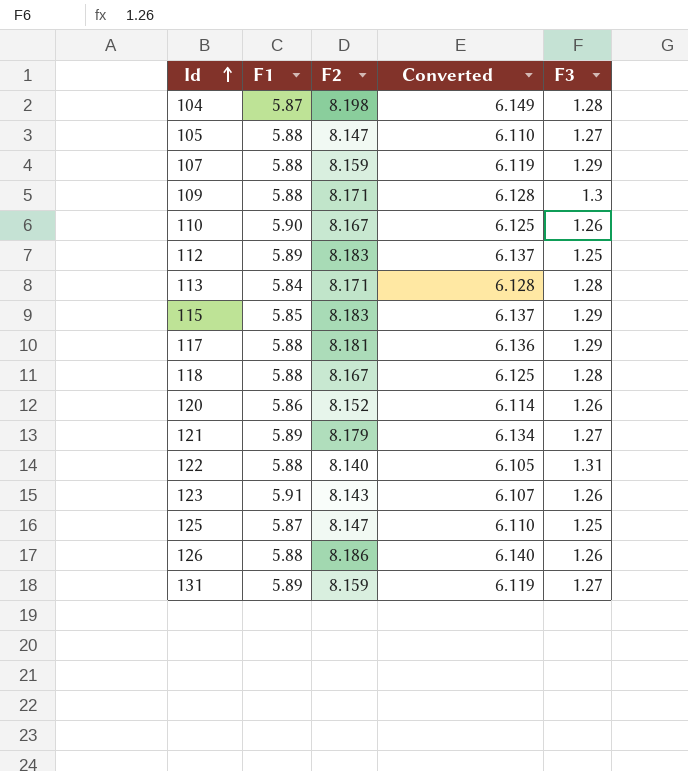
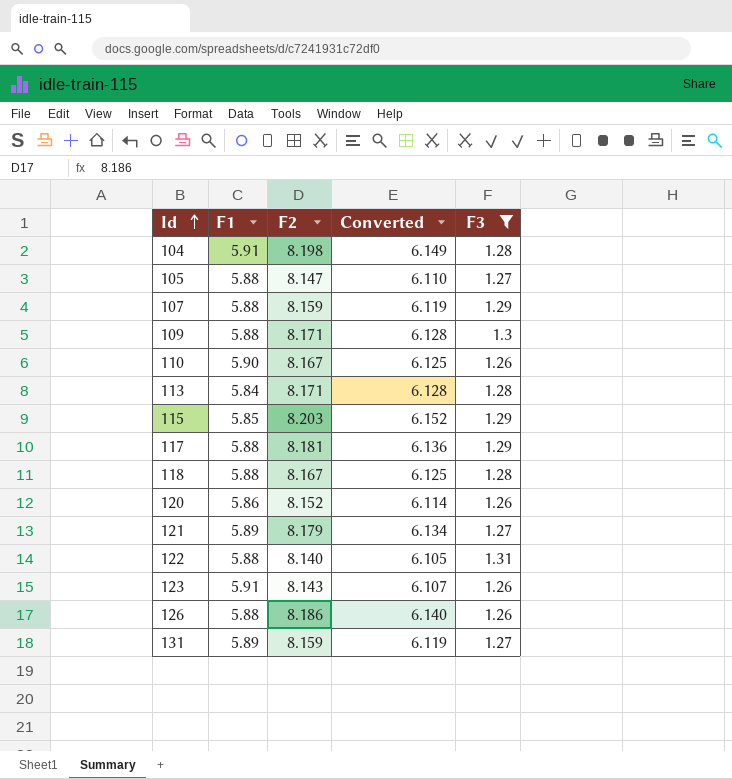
filter: none -> F3 != 1.25
104 | F1: 5.87 -> 5.91
115 | F2: 8.183 -> 8.203
115 | Converted: 6.137 -> 6.152

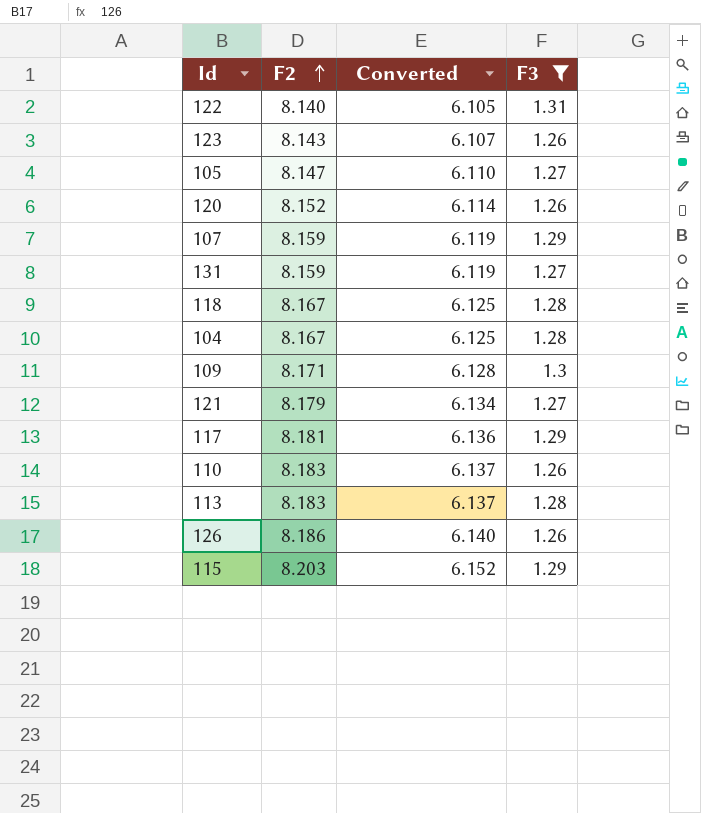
row order: Id ascending -> F2 ascending
column F1 | position: 2 -> none
104 | F2: 8.198 -> 8.167
104 | Converted: 6.149 -> 6.125
110 | F2: 8.167 -> 8.183
110 | Converted: 6.125 -> 6.137
113 | F2: 8.171 -> 8.183
113 | Converted: 6.128 -> 6.137

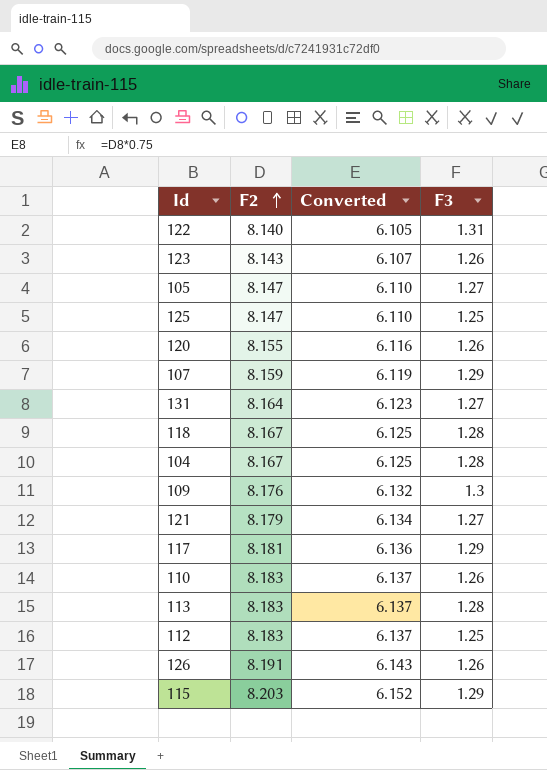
filter: F3 != 1.25 -> none
120 | F2: 8.152 -> 8.155
120 | Converted: 6.114 -> 6.116
131 | F2: 8.159 -> 8.164
131 | Converted: 6.119 -> 6.123
109 | F2: 8.171 -> 8.176
109 | Converted: 6.128 -> 6.132
126 | F2: 8.186 -> 8.191
126 | Converted: 6.140 -> 6.143

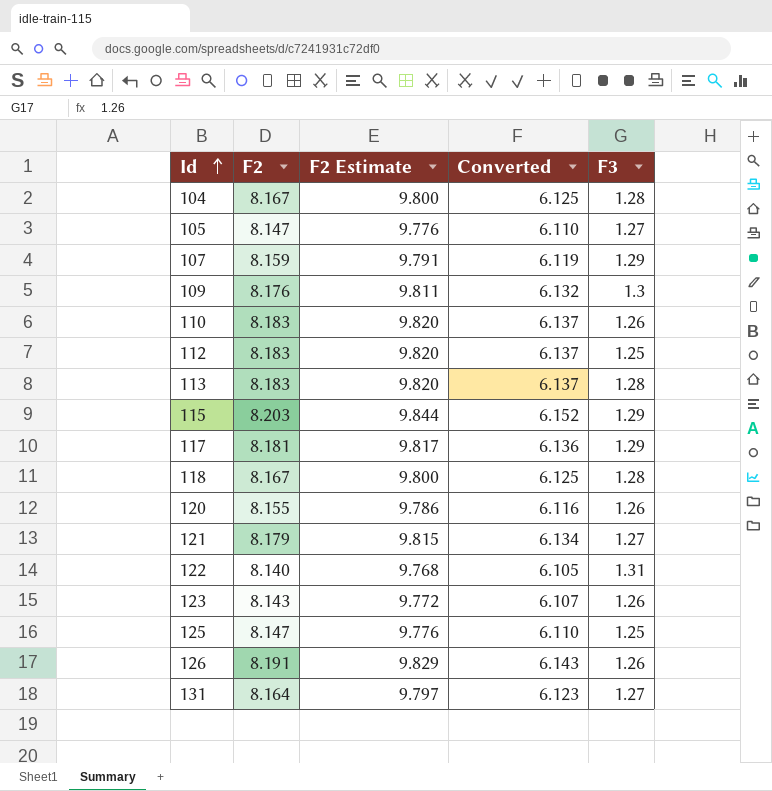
row order: F2 ascending -> Id ascending
column F2 Estimate | formula: none -> [F2] * 1.2

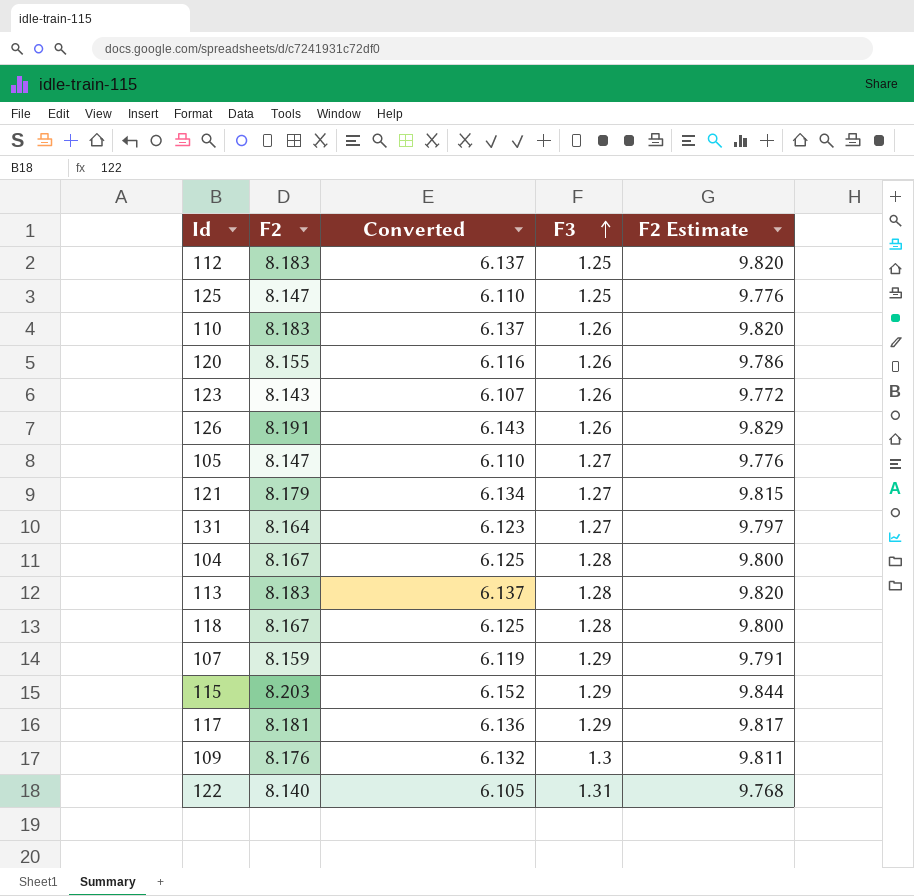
row order: Id ascending -> F3 ascending
column F2 Estimate | position: 3 -> 5

